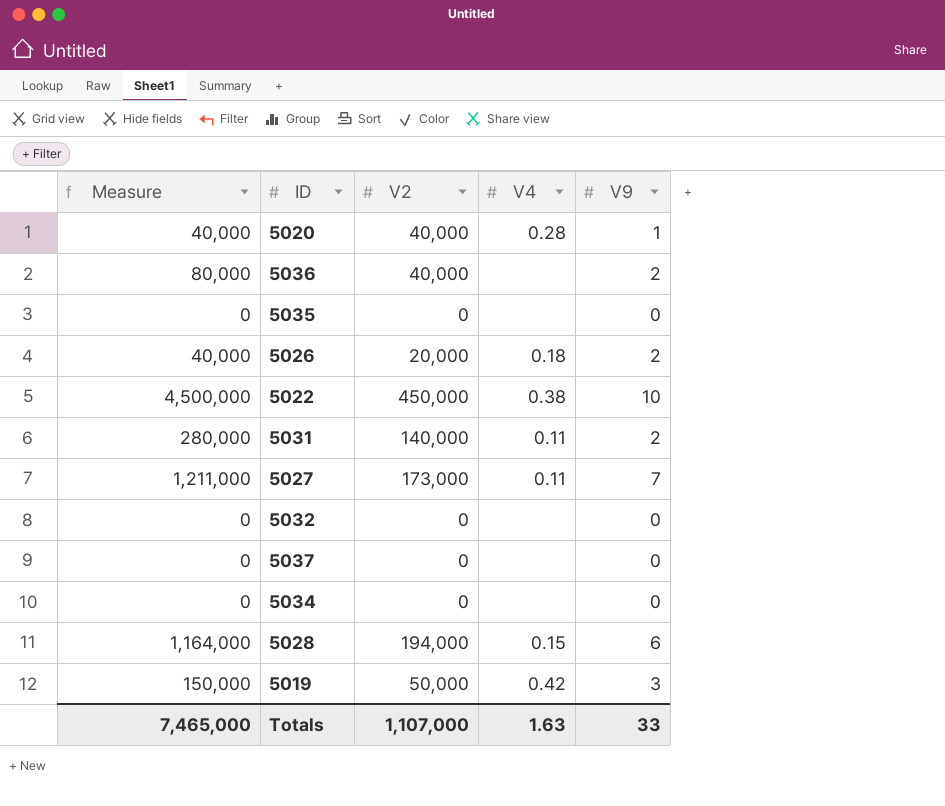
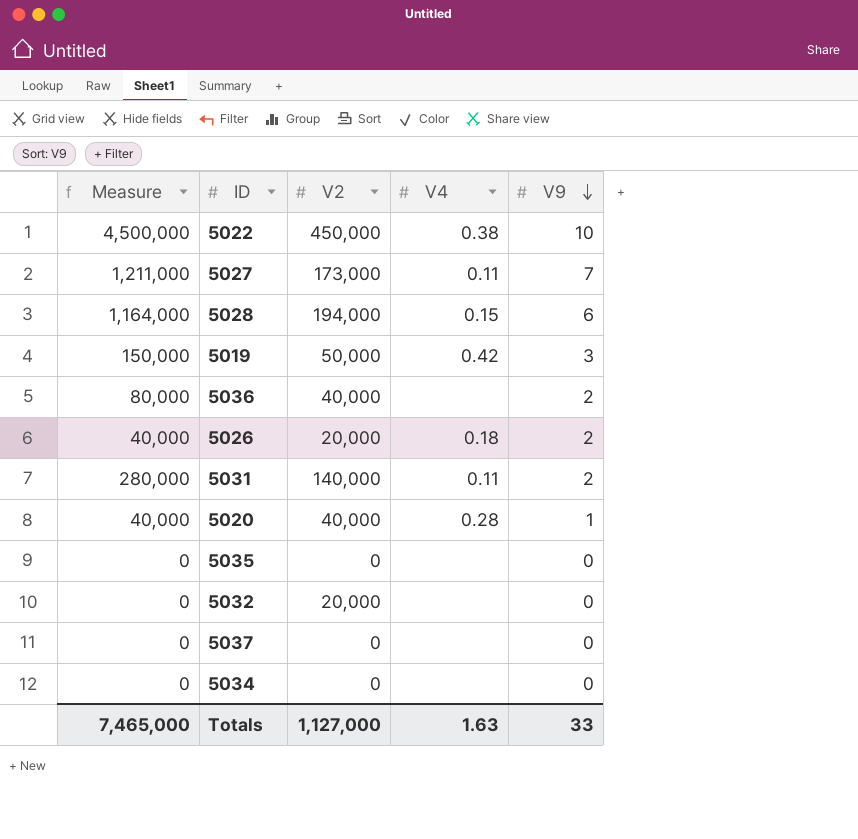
row order: none -> V9 descending
5032 | V2: 0 -> 20,000
Totals | V2: 1,107,000 -> 1,127,000

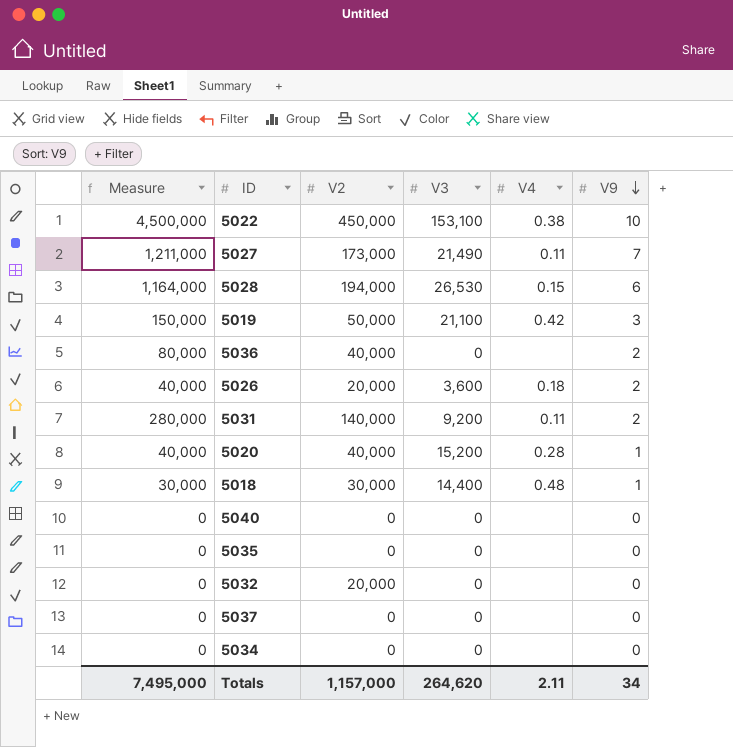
column V3 | position: none -> 4
row 5018: none -> 30,000 | 30,000 | 14,400 | 0.48 | 1
row 5040: none -> 0 | 0 | 0 | none | 0
Totals | Measure: 7,465,000 -> 7,495,000
Totals | V2: 1,127,000 -> 1,157,000
Totals | V4: 1.63 -> 2.11
Totals | V9: 33 -> 34

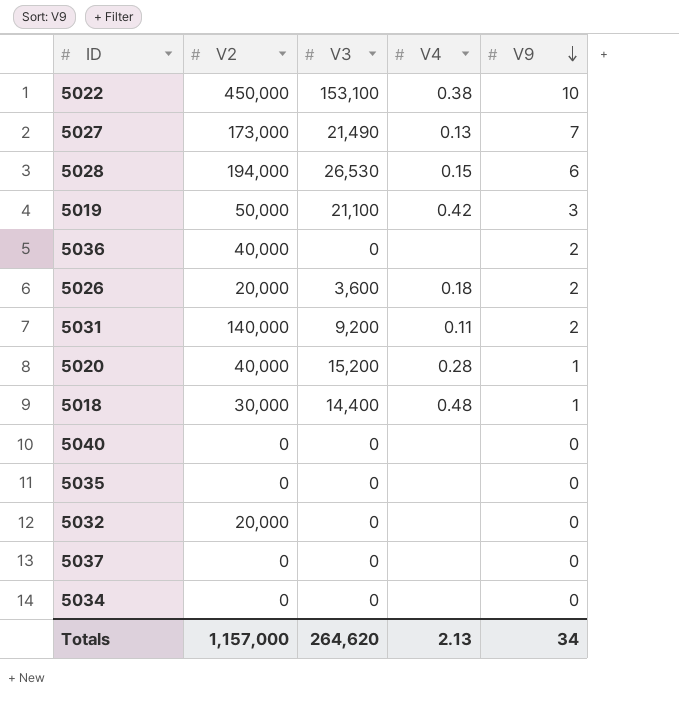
column Measure | formula: [V2] * [V9] -> none
5027 | V4: 0.11 -> 0.13
Totals | V4: 2.11 -> 2.13

